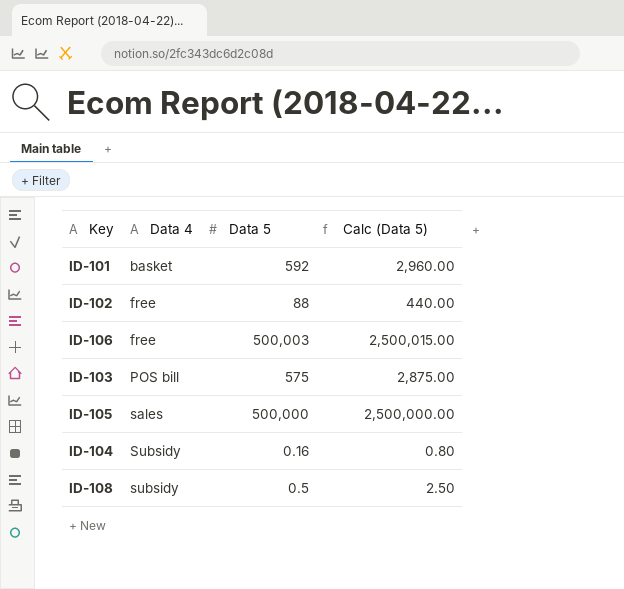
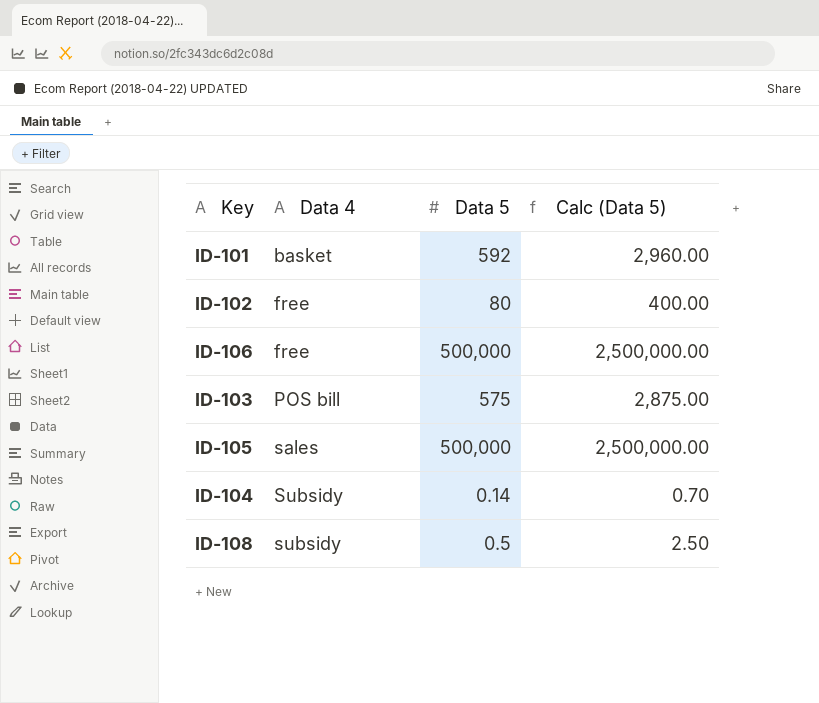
ID-102 | Data 5: 88 -> 80
ID-102 | Calc (Data 5): 440.00 -> 400.00
ID-106 | Data 5: 500,003 -> 500,000
ID-106 | Calc (Data 5): 2,500,015.00 -> 2,500,000.00
ID-104 | Data 5: 0.16 -> 0.14
ID-104 | Calc (Data 5): 0.80 -> 0.70

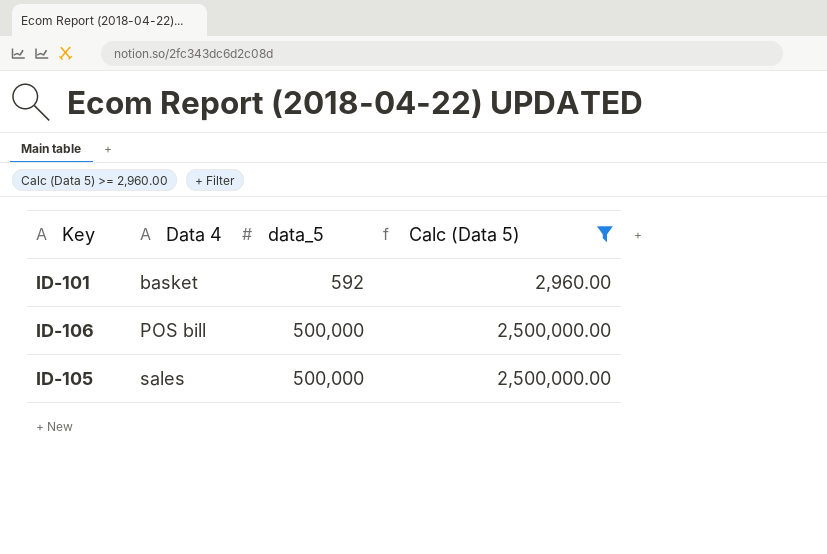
filter: none -> Calc (Data 5) >= 2,960.00
column name: Data 5 -> data_5
ID-106 | Data 4: free -> POS bill

